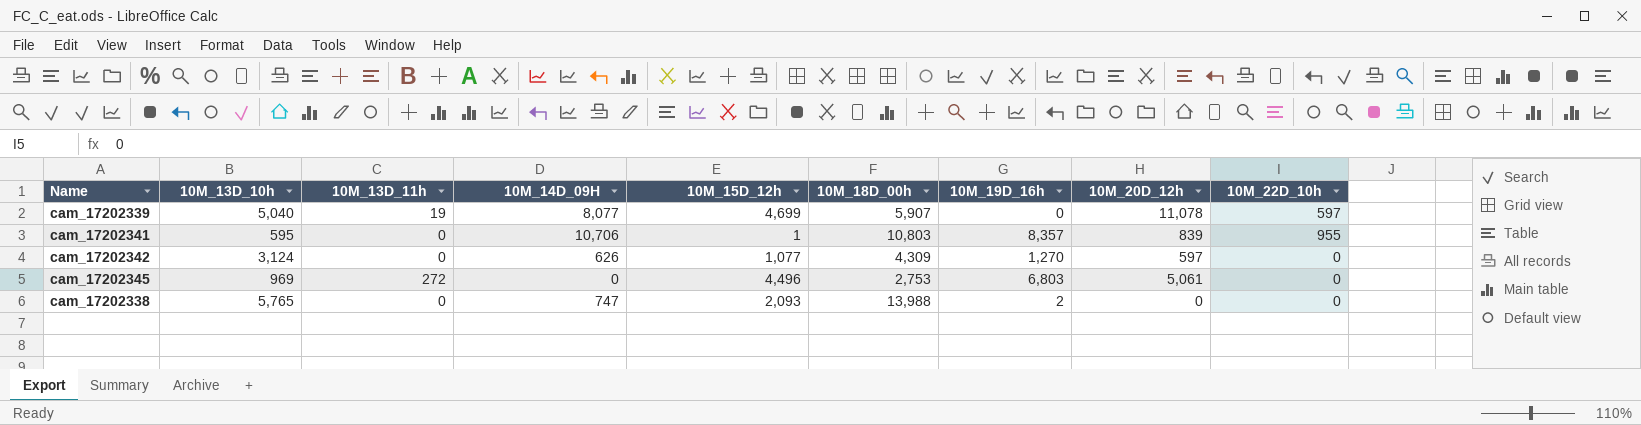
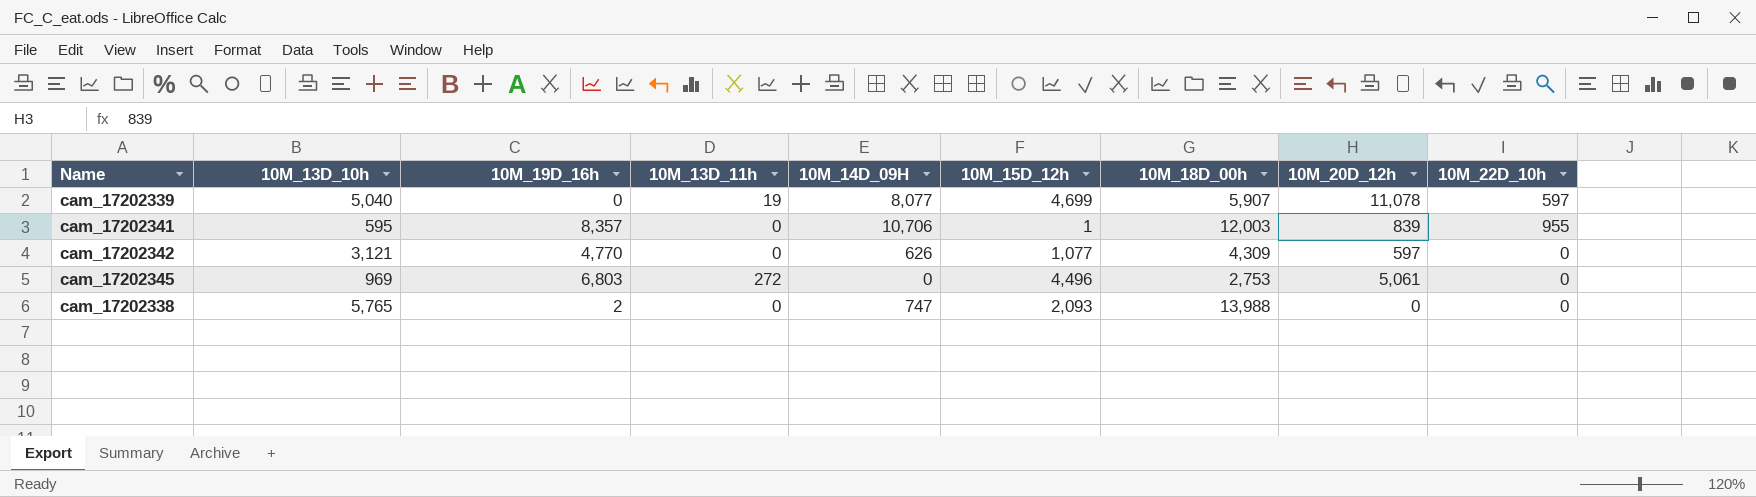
column 10M_19D_16h | position: 7 -> 3
cam_17202341 | 10M_18D_00h: 10,803 -> 12,003
cam_17202342 | 10M_13D_10h: 3,124 -> 3,121
cam_17202342 | 10M_19D_16h: 1,270 -> 4,770

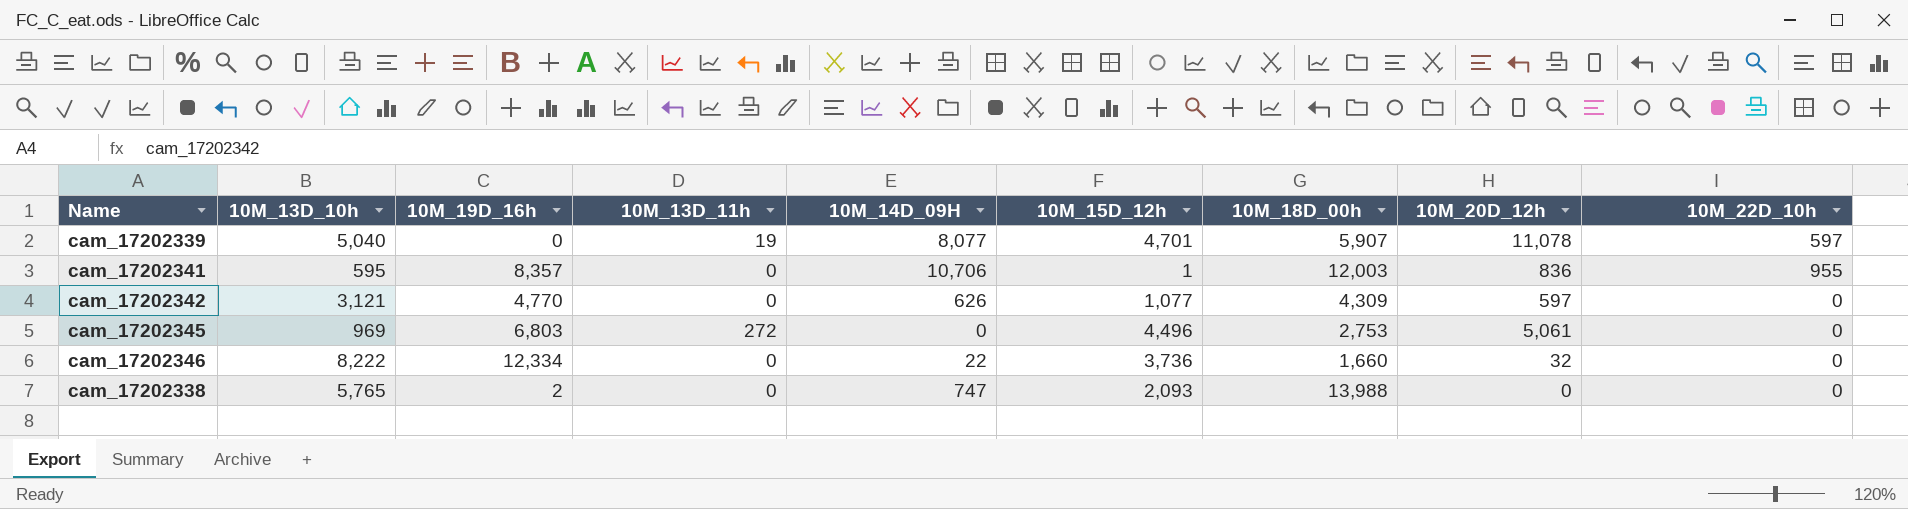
cam_17202339 | 10M_15D_12h: 4,699 -> 4,701
cam_17202341 | 10M_20D_12h: 839 -> 836
row cam_17202346: none -> 8,222 | 12,334 | 0 | 22 | 3,736 | 1,660 | 32 | 0

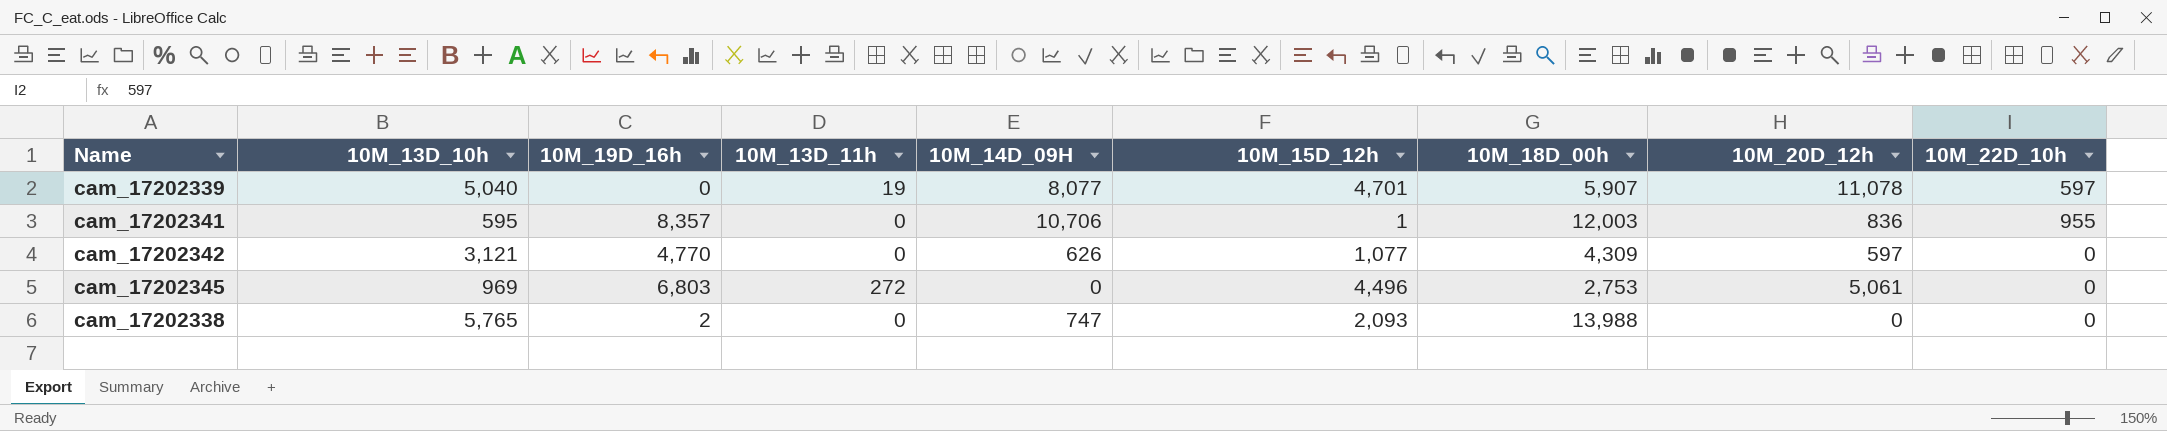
row cam_17202346: 8,222 | 12,334 | 0 | 22 | 3,736 | 1,660 | 32 | 0 -> none

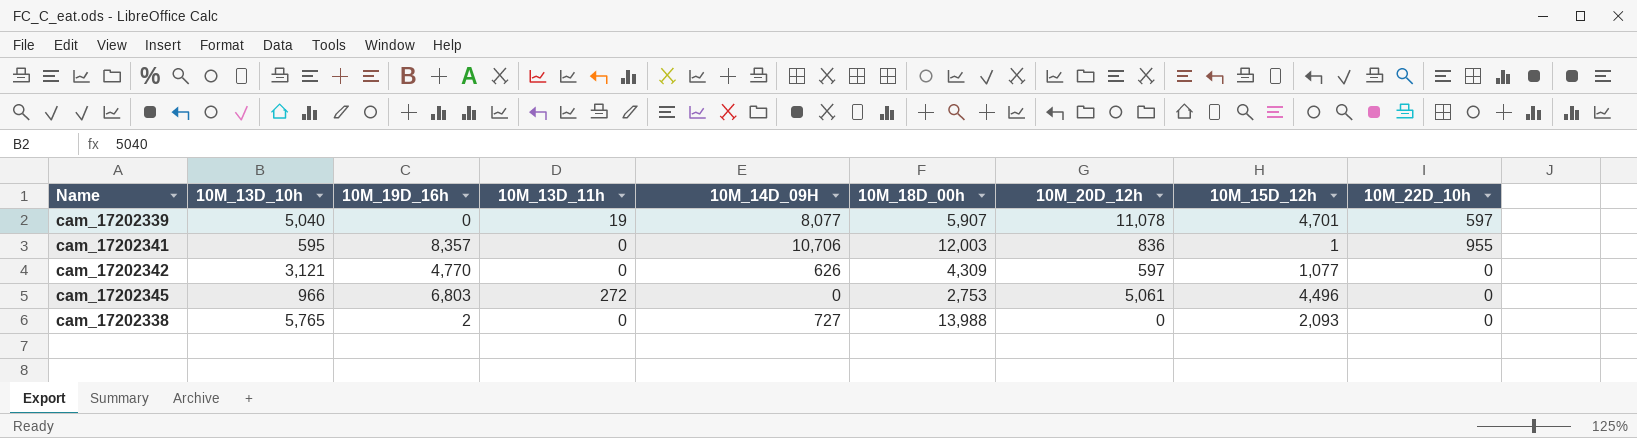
column 10M_15D_12h | position: 6 -> 8
cam_17202345 | 10M_13D_10h: 969 -> 966
cam_17202338 | 10M_14D_09H: 747 -> 727

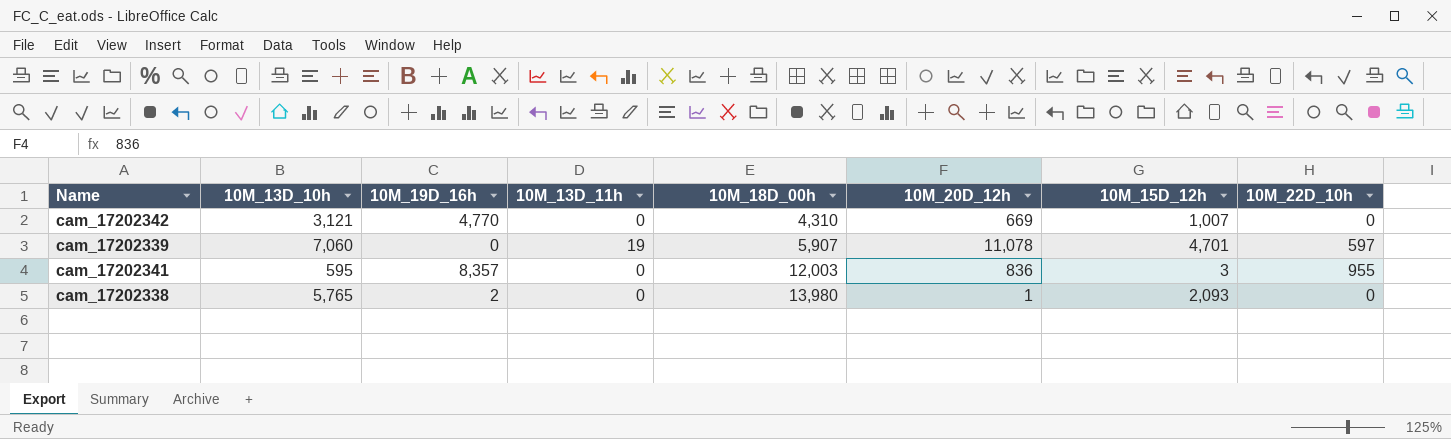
row order: none -> 10M_18D_00h ascending
column 10M_14D_09H | position: 5 -> none
row cam_17202345: 966 | 6,803 | 272 | 0 | 2,753 | 5,061 | 4,496 | 0 -> none
cam_17202342 | 10M_18D_00h: 4,309 -> 4,310
cam_17202342 | 10M_20D_12h: 597 -> 669
cam_17202342 | 10M_15D_12h: 1,077 -> 1,007
cam_17202339 | 10M_13D_10h: 5,040 -> 7,060
cam_17202341 | 10M_15D_12h: 1 -> 3
cam_17202338 | 10M_18D_00h: 13,988 -> 13,980
cam_17202338 | 10M_20D_12h: 0 -> 1

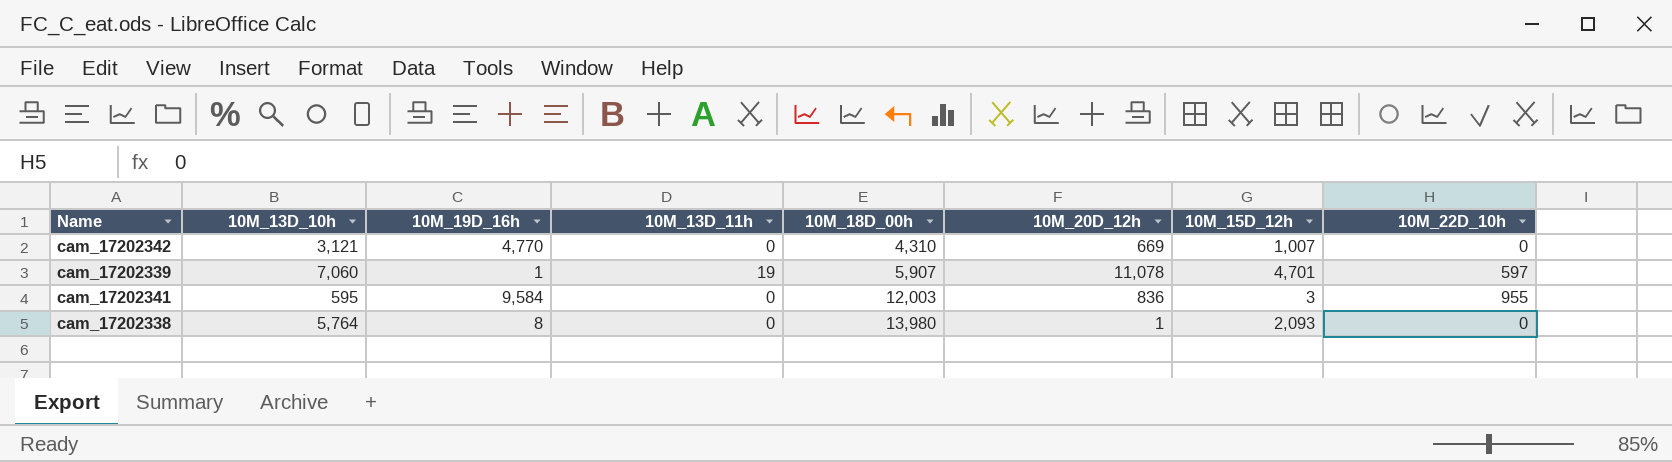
cam_17202339 | 10M_19D_16h: 0 -> 1
cam_17202341 | 10M_19D_16h: 8,357 -> 9,584
cam_17202338 | 10M_13D_10h: 5,765 -> 5,764
cam_17202338 | 10M_19D_16h: 2 -> 8

